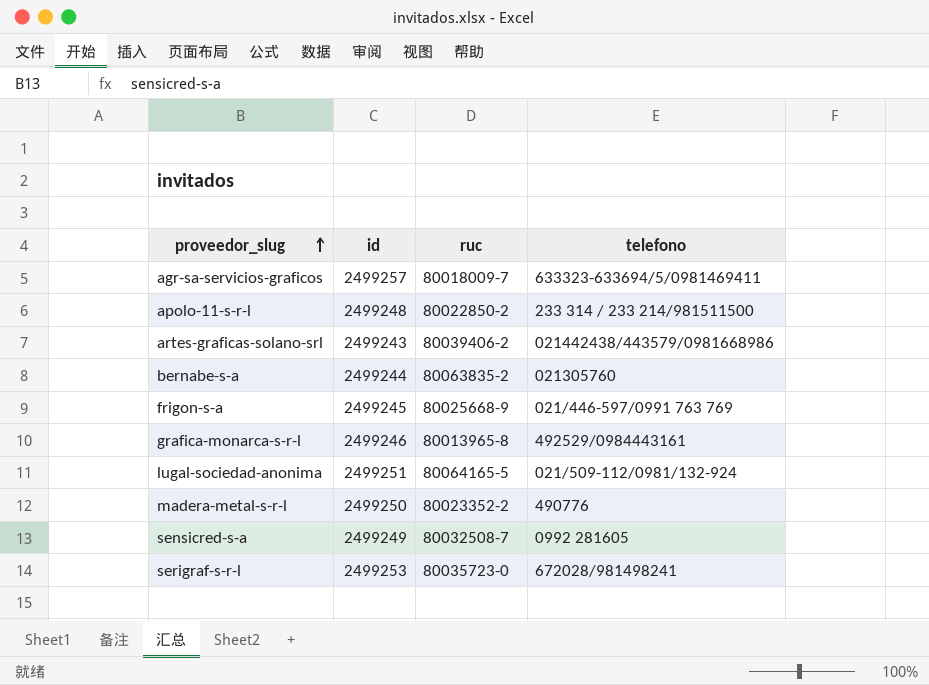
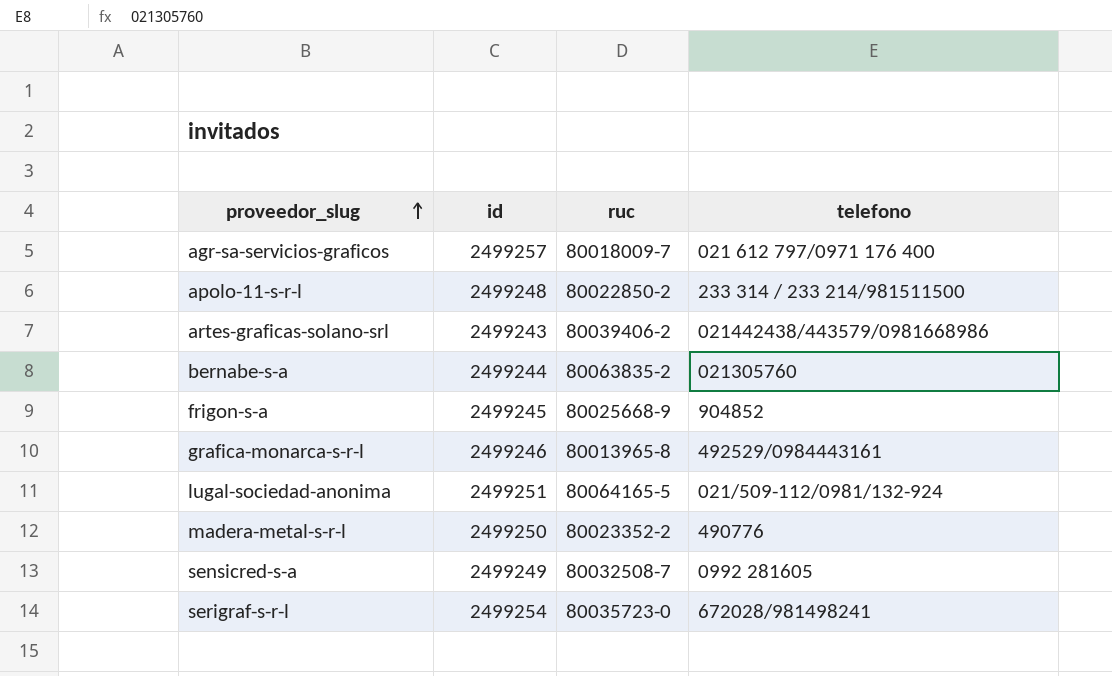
agr-sa-servicios-graficos | telefono: 633323-633694/5/0981469411 -> 021 612 797/0971 176 400
frigon-s-a | telefono: 021/446-597/0991 763 769 -> 904852
serigraf-s-r-l | id: 2499253 -> 2499254

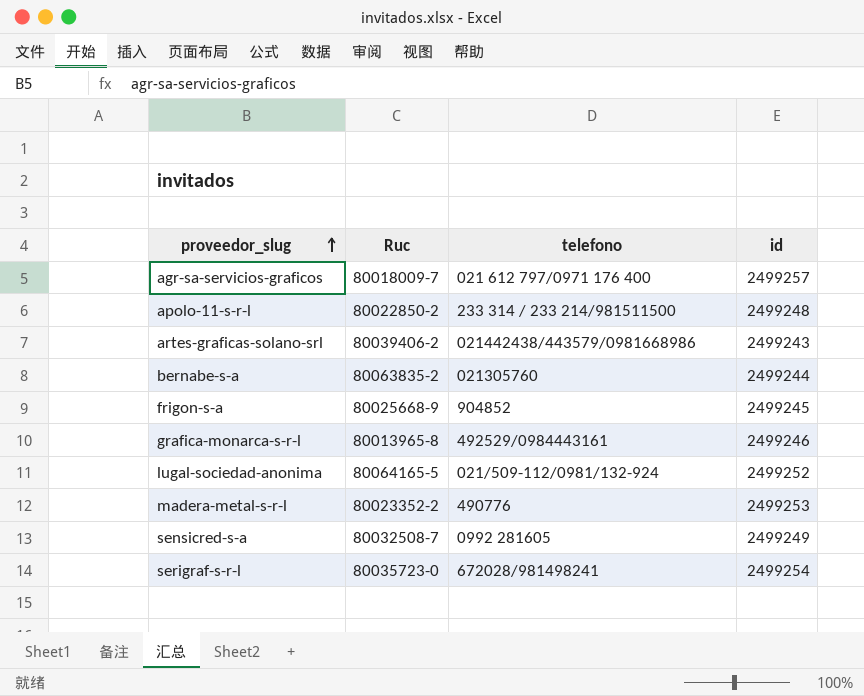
column name: ruc -> Ruc
column id | position: 2 -> 4
lugal-sociedad-anonima | id: 2499251 -> 2499252
madera-metal-s-r-l | id: 2499250 -> 2499253

